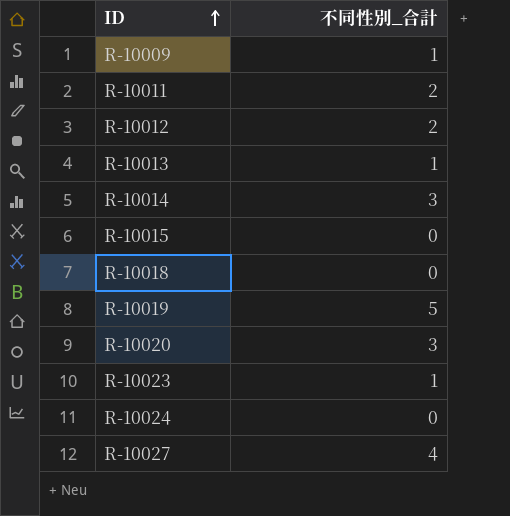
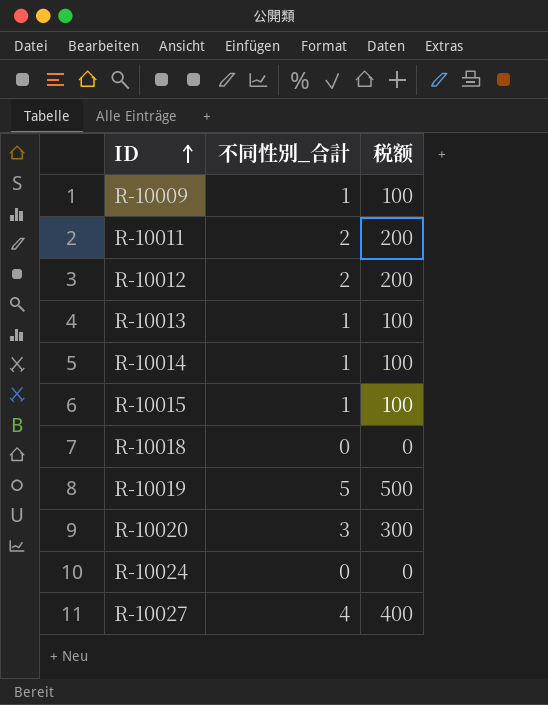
column 税额 | formula: none -> [不同性別_合計] * 100
row R-10023: 1 -> none
R-10014 | 不同性別_合計: 3 -> 1
R-10015 | 不同性別_合計: 0 -> 1

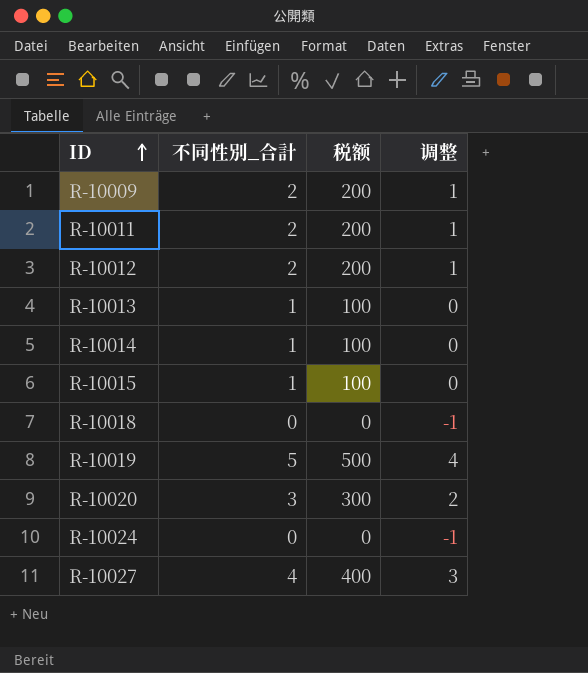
column 调整 | formula: none -> [不同性別_合計] - 1
R-10009 | 不同性別_合計: 1 -> 2
R-10009 | 税额: 100 -> 200

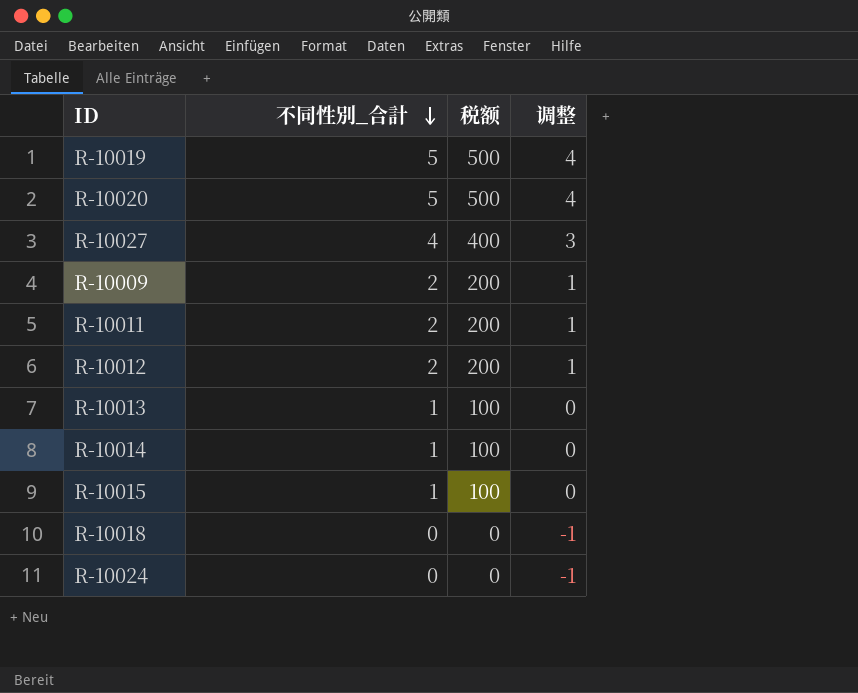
row order: ID ascending -> 不同性別_合計 descending
R-10020 | 不同性別_合計: 3 -> 5
R-10020 | 税额: 300 -> 500
R-10020 | 调整: 2 -> 4

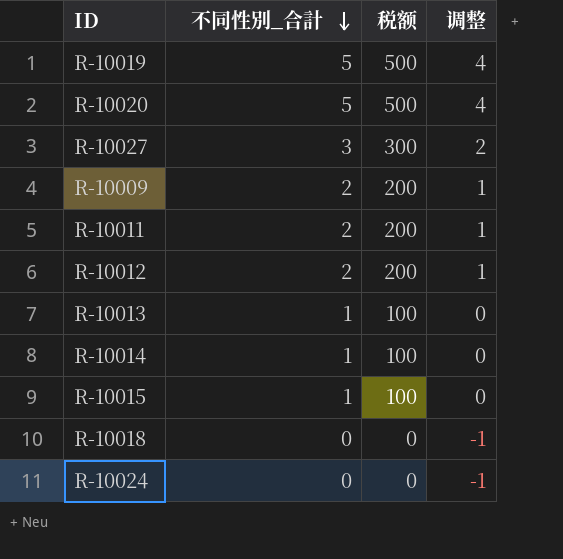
R-10027 | 不同性別_合計: 4 -> 3
R-10027 | 税额: 400 -> 300
R-10027 | 调整: 3 -> 2

